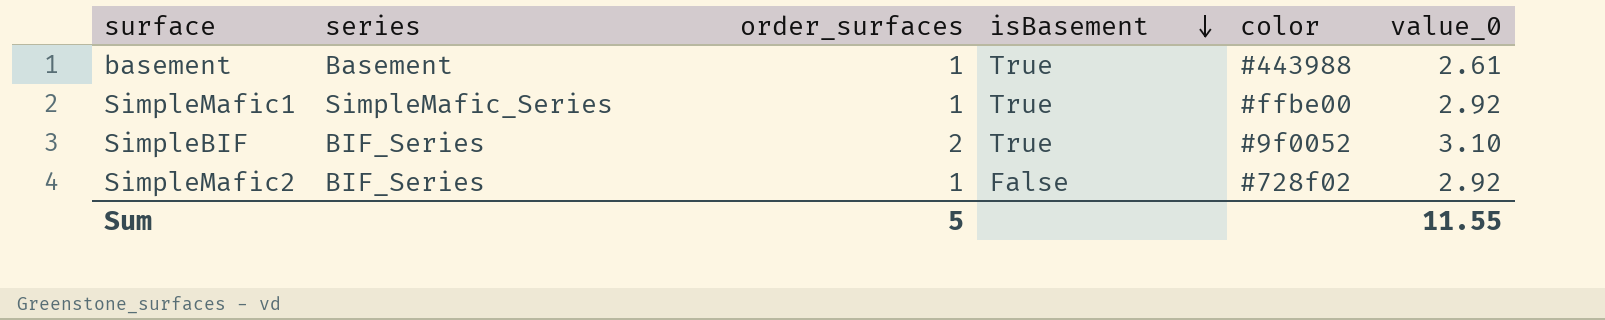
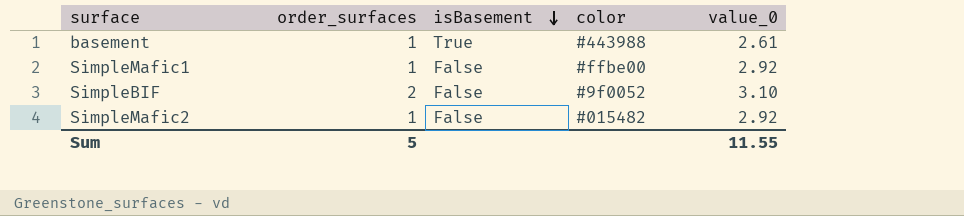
column series | position: 2 -> none
SimpleMafic1 | isBasement: True -> False
SimpleBIF | isBasement: True -> False
SimpleMafic2 | color: #728f02 -> #015482

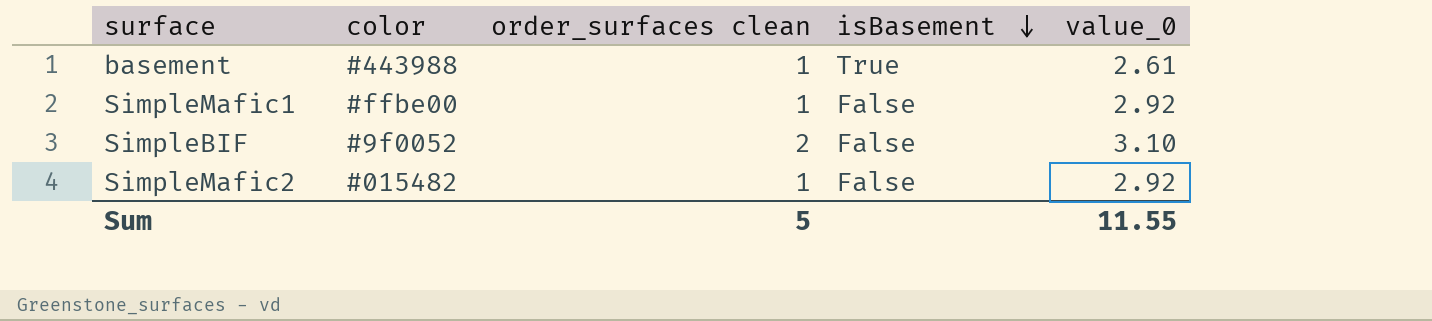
column color | position: 4 -> 2
column name: order_surfaces -> order_surfaces clean

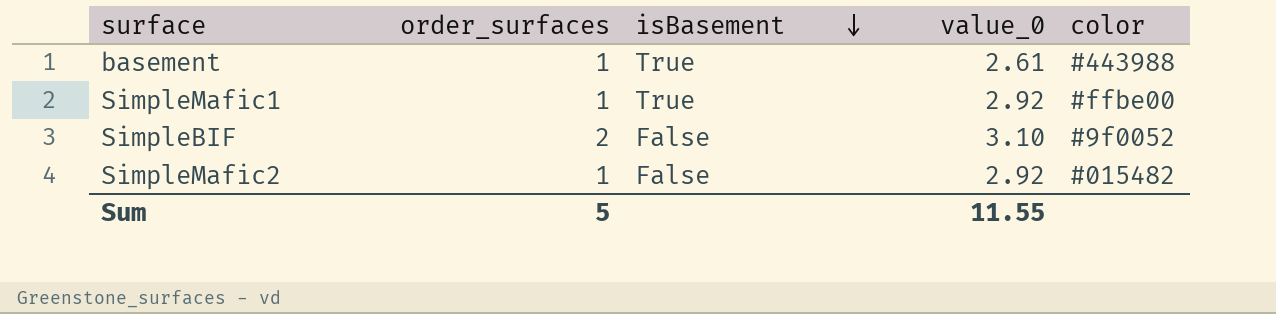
column name: order_surfaces clean -> order_surfaces
column color | position: 2 -> 5
SimpleMafic1 | isBasement: False -> True

